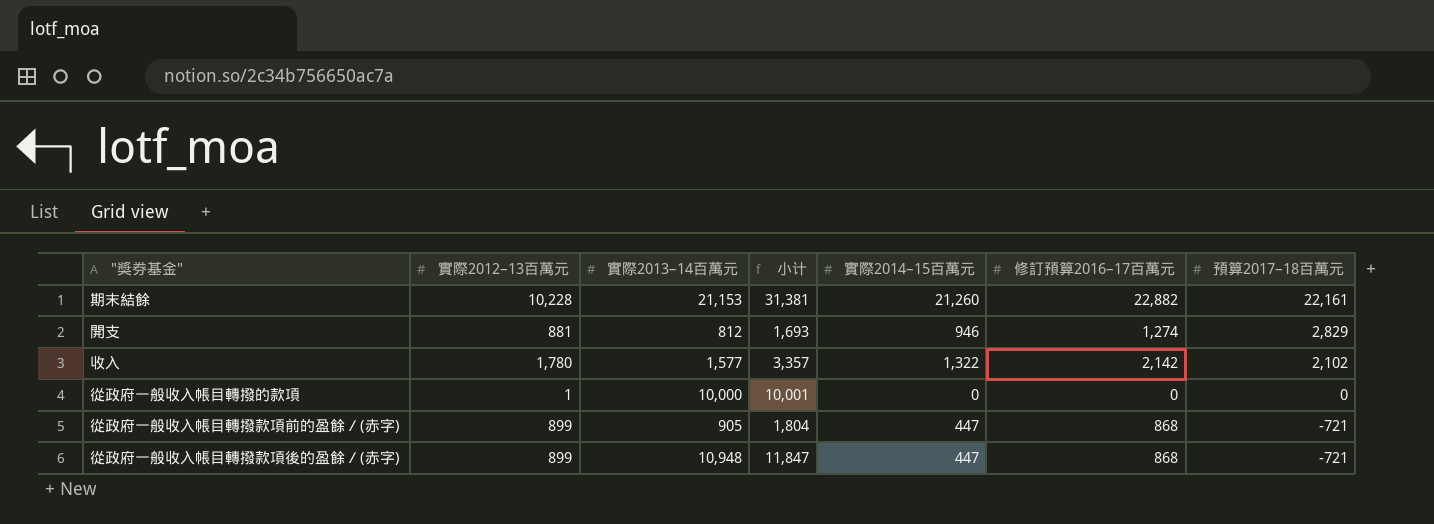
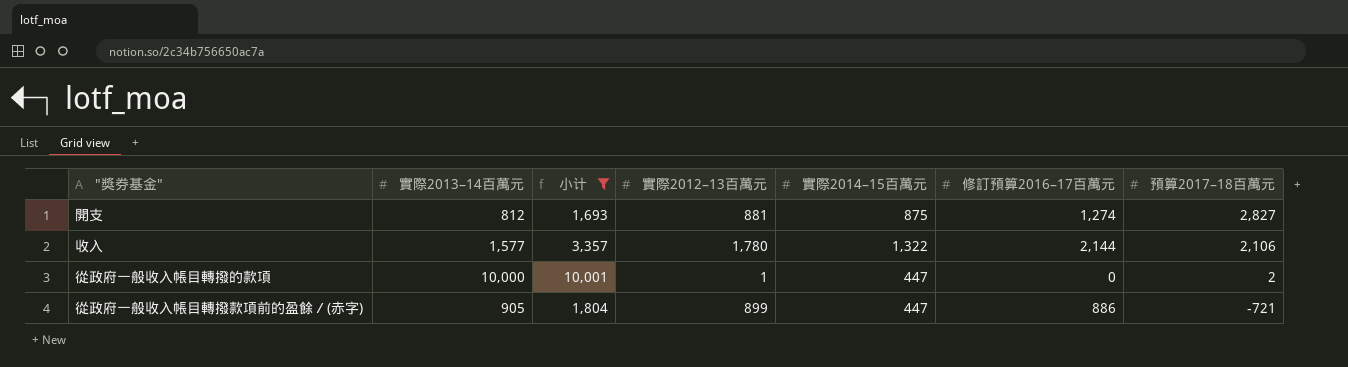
filter: none -> 小计 <= 10,001
column 實際2012–13百萬元 | position: 2 -> 4
開支 | 實際2014–15百萬元: 946 -> 875
開支 | 預算2017–18百萬元: 2,829 -> 2,827
收入 | 修訂預算2016–17百萬元: 2,142 -> 2,144
收入 | 預算2017–18百萬元: 2,102 -> 2,106
從政府一般收入帳目轉撥的款項 | 實際2014–15百萬元: 0 -> 447
從政府一般收入帳目轉撥的款項 | 預算2017–18百萬元: 0 -> 2
從政府一般收入帳目轉撥款項前的盈餘／(赤字) | 修訂預算2016–17百萬元: 868 -> 886

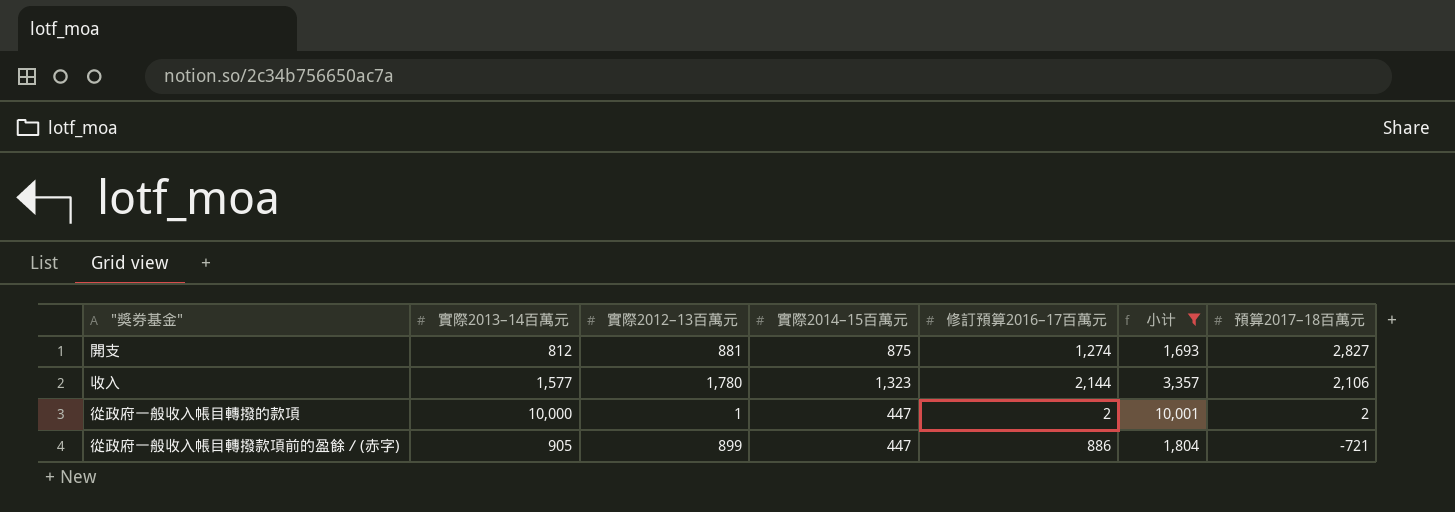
column 小计 | position: 3 -> 6
收入 | 實際2014–15百萬元: 1,322 -> 1,323
從政府一般收入帳目轉撥的款項 | 修訂預算2016–17百萬元: 0 -> 2

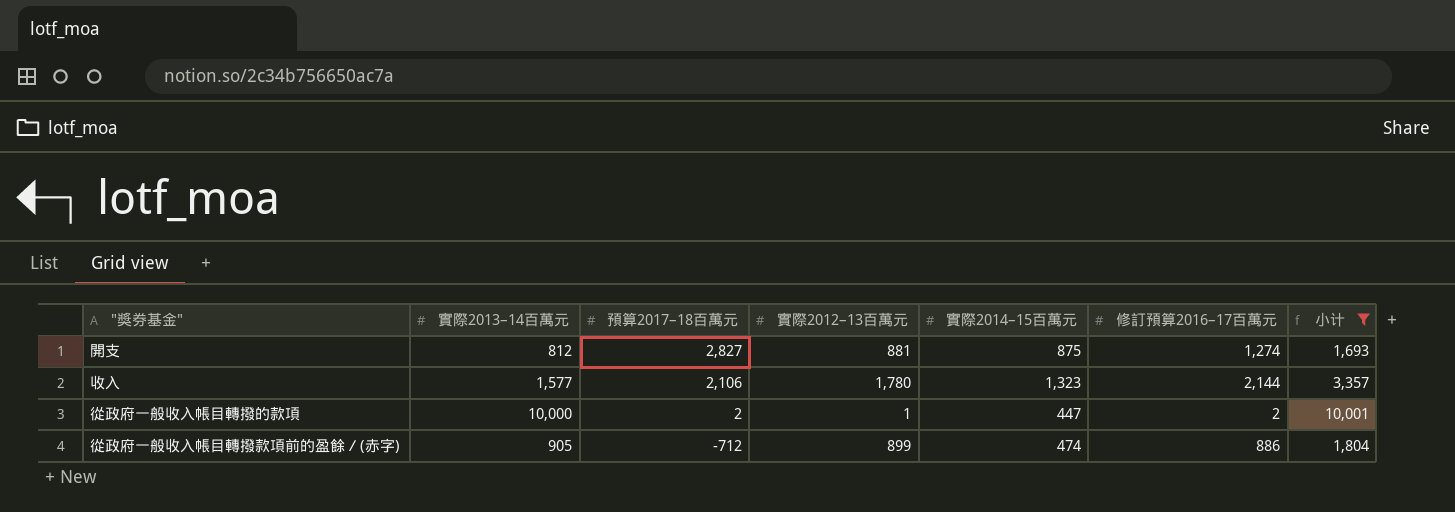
column 預算2017–18百萬元 | position: 7 -> 3
從政府一般收入帳目轉撥款項前的盈餘／(赤字) | 預算2017–18百萬元: -721 -> -712
從政府一般收入帳目轉撥款項前的盈餘／(赤字) | 實際2014–15百萬元: 447 -> 474

